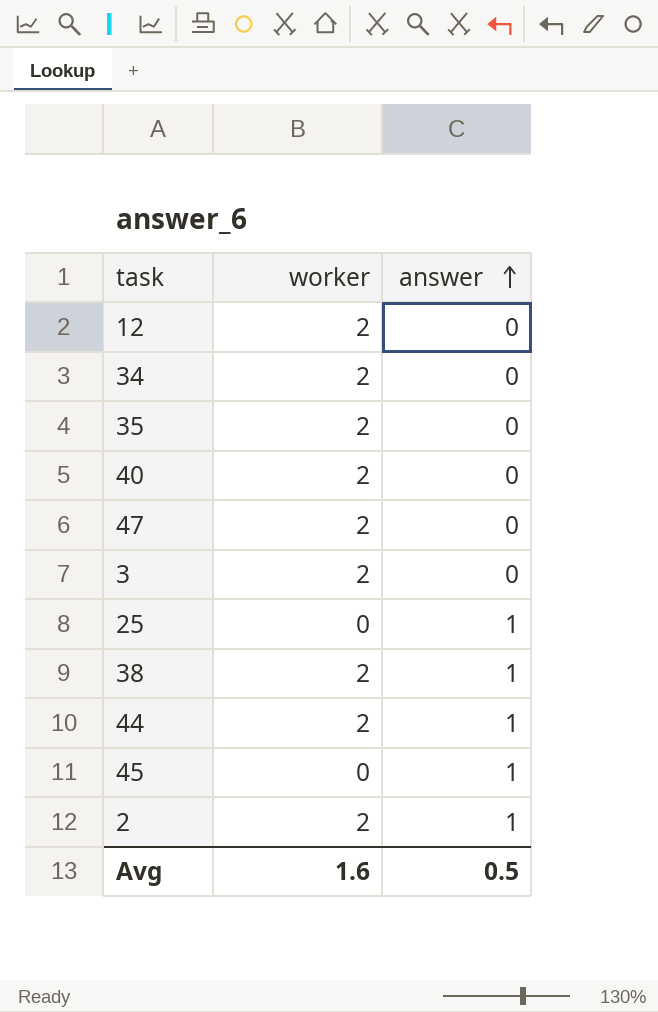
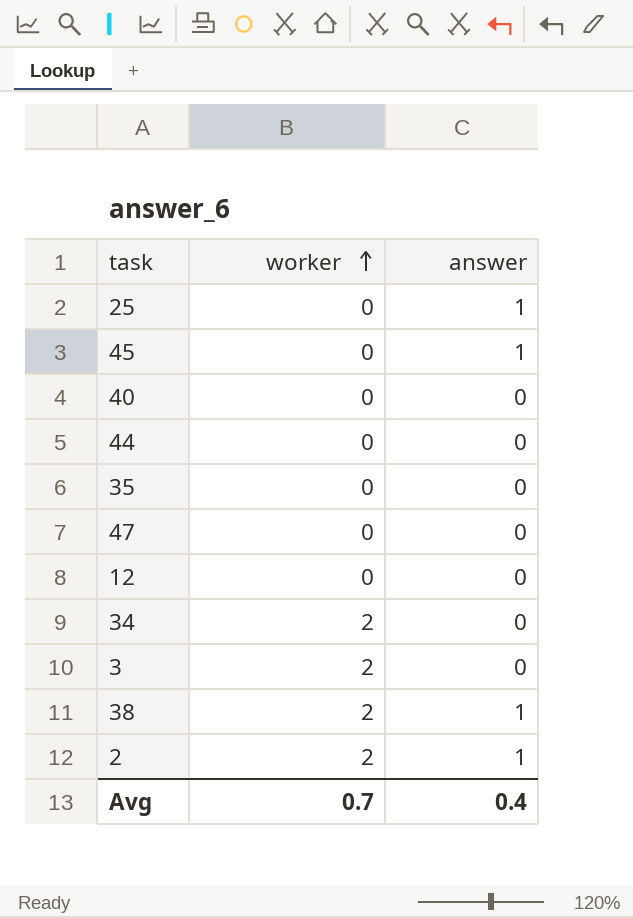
row order: answer ascending -> worker ascending
40 | worker: 2 -> 0
44 | worker: 2 -> 0
44 | answer: 1 -> 0
35 | worker: 2 -> 0
47 | worker: 2 -> 0
12 | worker: 2 -> 0
Avg | worker: 1.6 -> 0.7
Avg | answer: 0.5 -> 0.4

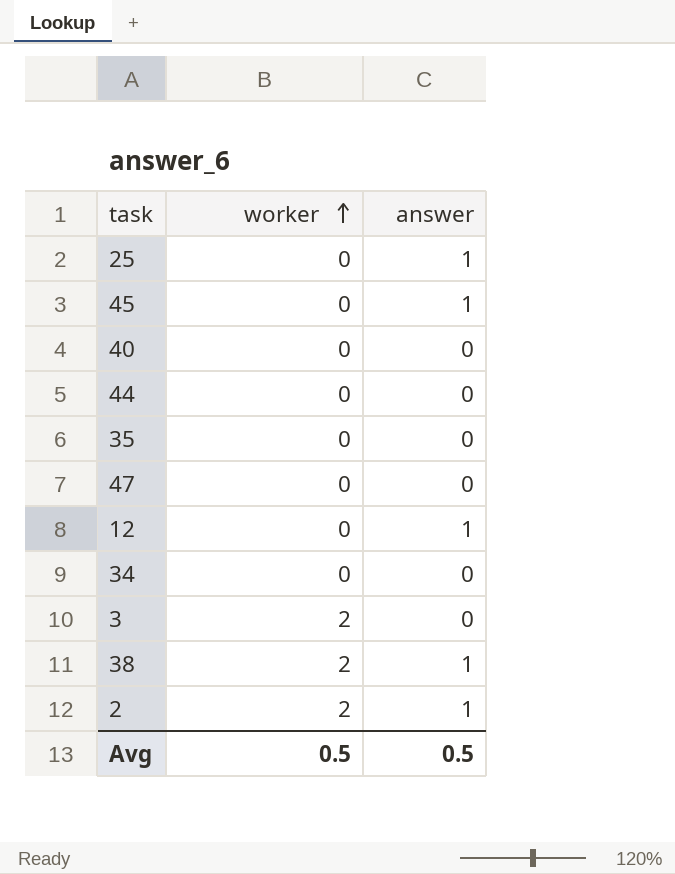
12 | answer: 0 -> 1
34 | worker: 2 -> 0
Avg | worker: 0.7 -> 0.5
Avg | answer: 0.4 -> 0.5

